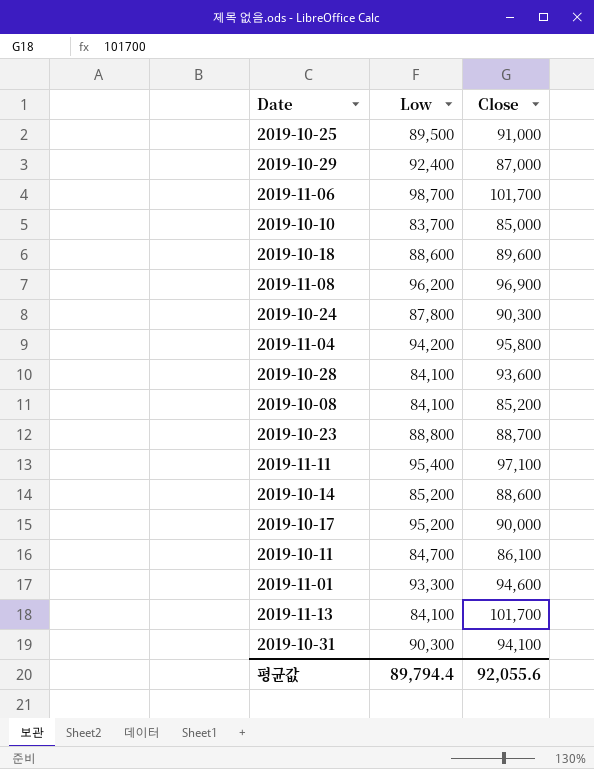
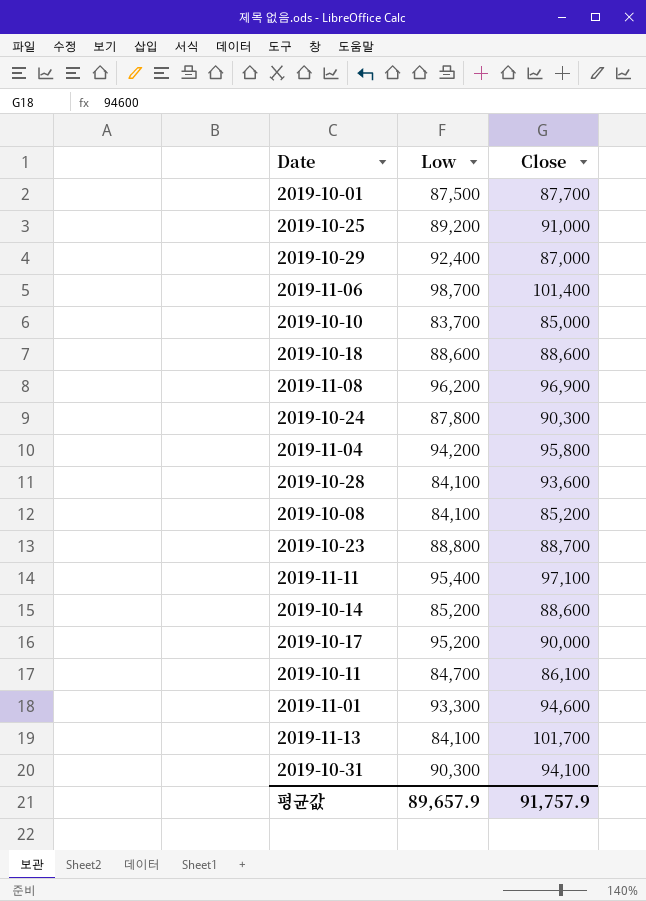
row 2019-10-01: none -> 87,500 | 87,700
2019-10-25 | Low: 89,500 -> 89,200
2019-11-06 | Close: 101,700 -> 101,400
2019-10-18 | Close: 89,600 -> 88,600
평균값 | Low: 89,794.4 -> 89,657.9
평균값 | Close: 92,055.6 -> 91,757.9

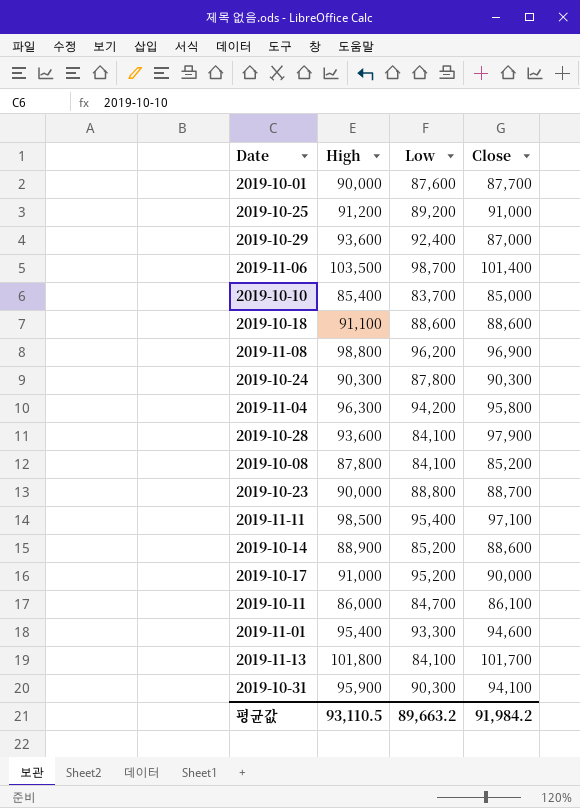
column High | position: none -> 2
2019-10-01 | Low: 87,500 -> 87,600
2019-10-28 | Close: 93,600 -> 97,900
평균값 | Low: 89,657.9 -> 89,663.2
평균값 | Close: 91,757.9 -> 91,984.2

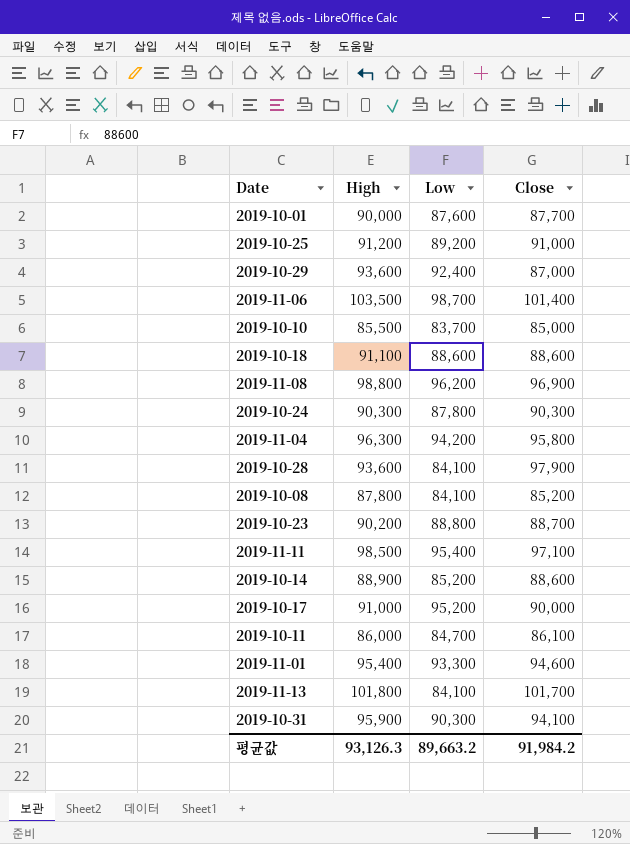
2019-10-10 | High: 85,400 -> 85,500
2019-10-23 | High: 90,000 -> 90,200
평균값 | High: 93,110.5 -> 93,126.3

